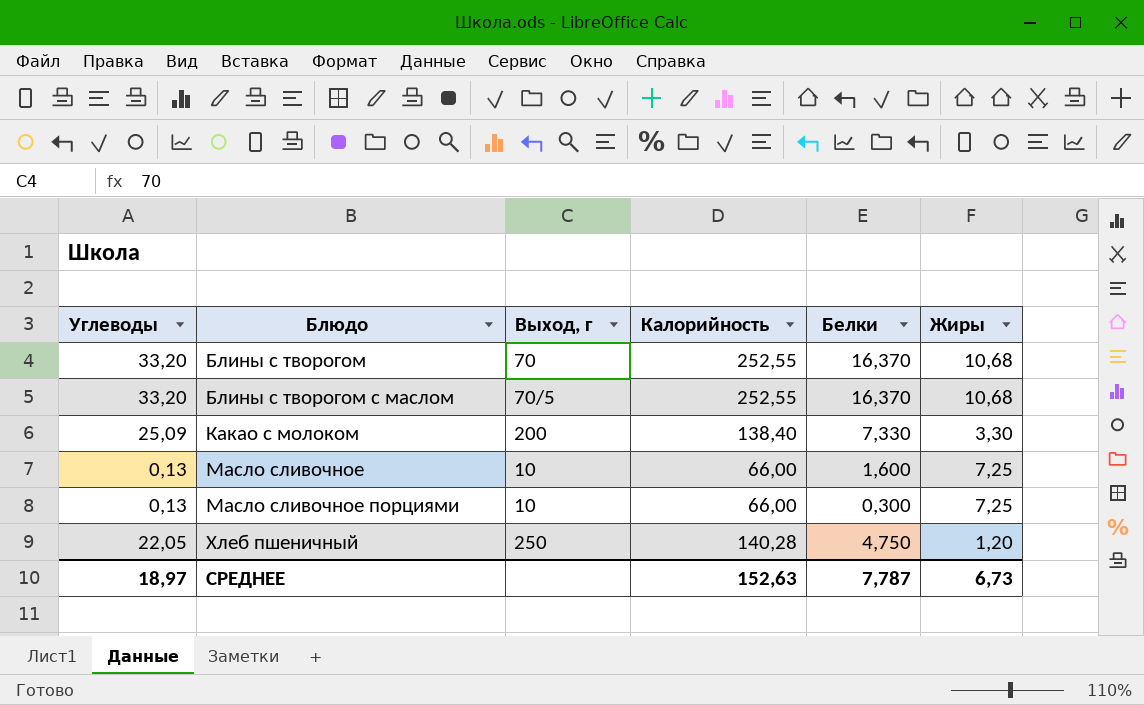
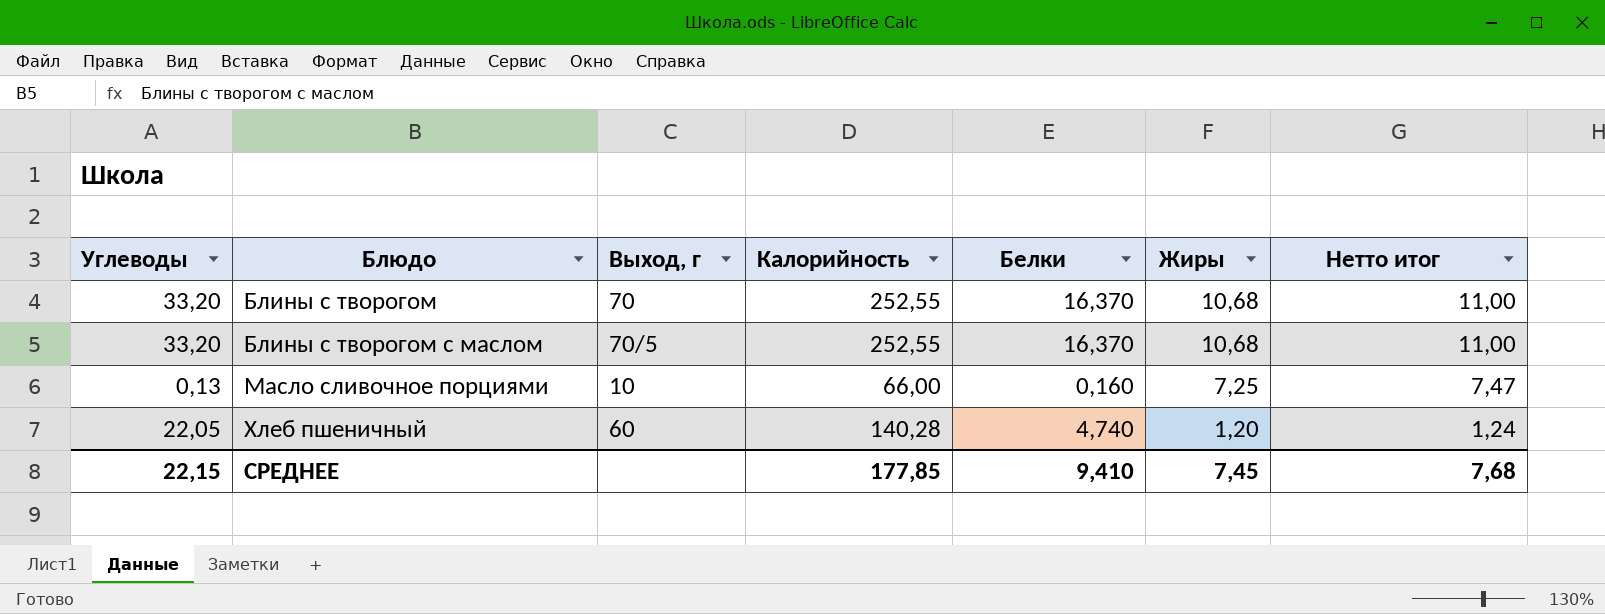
column Нетто итог | formula: none -> [Жиры] * 1,03
row Какао с молоком: 25,09 | 200 | 138,40 | 7,330 | 3,30 -> none
row Масло сливочное: 0,13 | 10 | 66,00 | 1,600 | 7,25 -> none
Масло сливочное порциями | Белки: 0,300 -> 0,160
Хлеб пшеничный | Выход, г: 250 -> 60
Хлеб пшеничный | Белки: 4,750 -> 4,740
СРЕДНЕЕ | Углеводы: 18,97 -> 22,15
СРЕДНЕЕ | Калорийность: 152,63 -> 177,85
СРЕДНЕЕ | Белки: 7,787 -> 9,410
СРЕДНЕЕ | Жиры: 6,73 -> 7,45

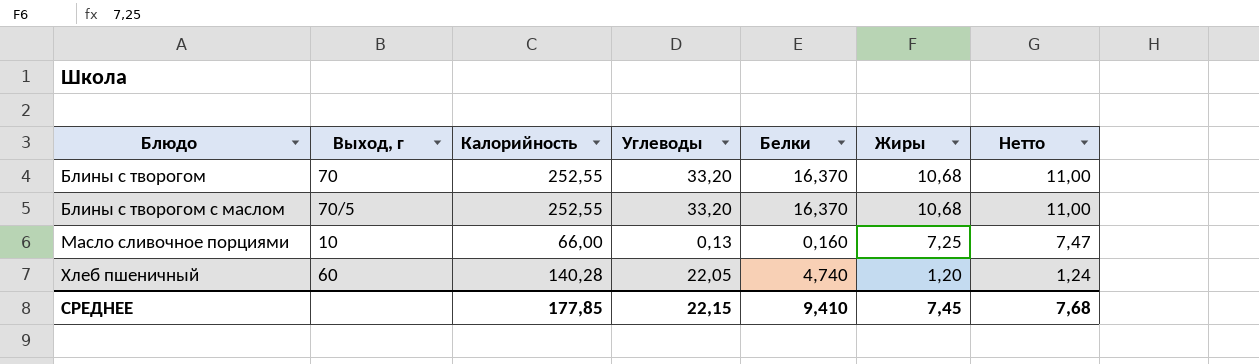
column Углеводы | position: 1 -> 4
column name: Нетто итог -> Нетто

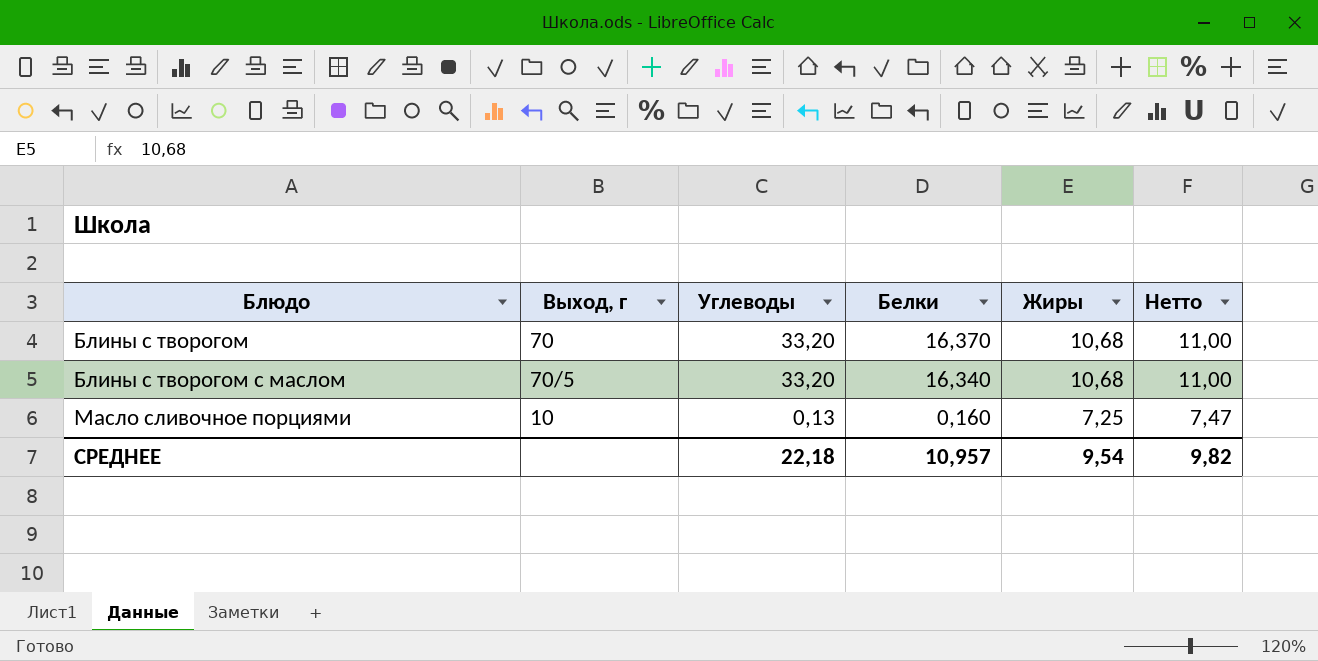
column Калорийность | position: 3 -> none
row Хлеб пшеничный: 60 | 140,28 | 22,05 | 4,740 | 1,20 | 1,24 -> none
Блины с творогом с маслом | Белки: 16,370 -> 16,340
СРЕДНЕЕ | Углеводы: 22,15 -> 22,18
СРЕДНЕЕ | Белки: 9,410 -> 10,957
СРЕДНЕЕ | Жиры: 7,45 -> 9,54
СРЕДНЕЕ | Нетто: 7,68 -> 9,82

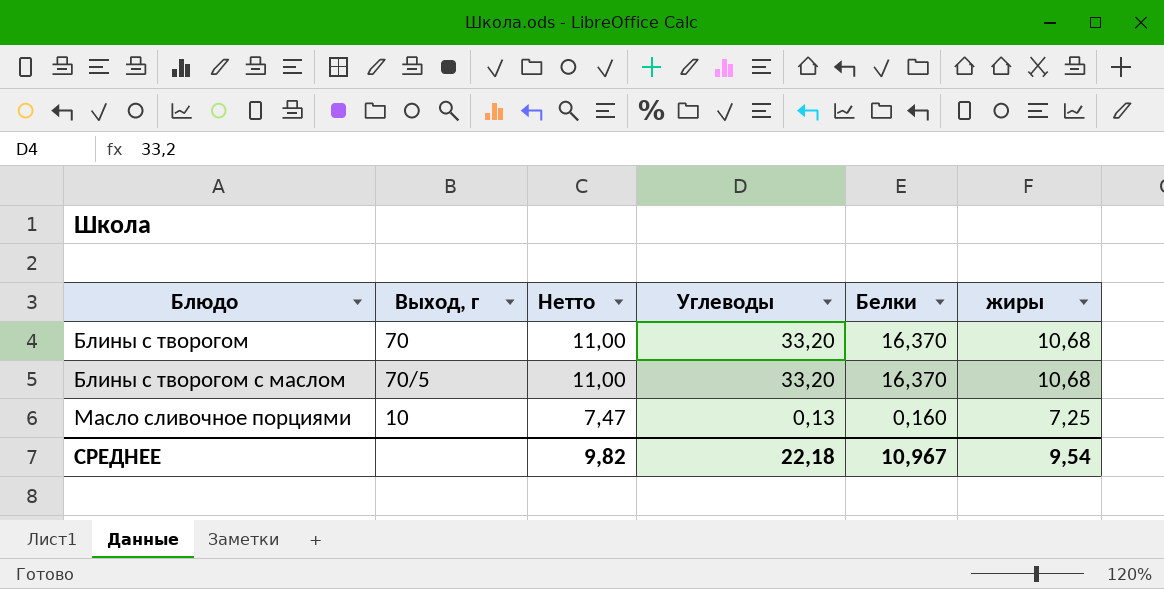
column Нетто | position: 6 -> 3
column name: Жиры -> жиры
Блины с творогом с маслом | Белки: 16,340 -> 16,370
СРЕДНЕЕ | Белки: 10,957 -> 10,967

